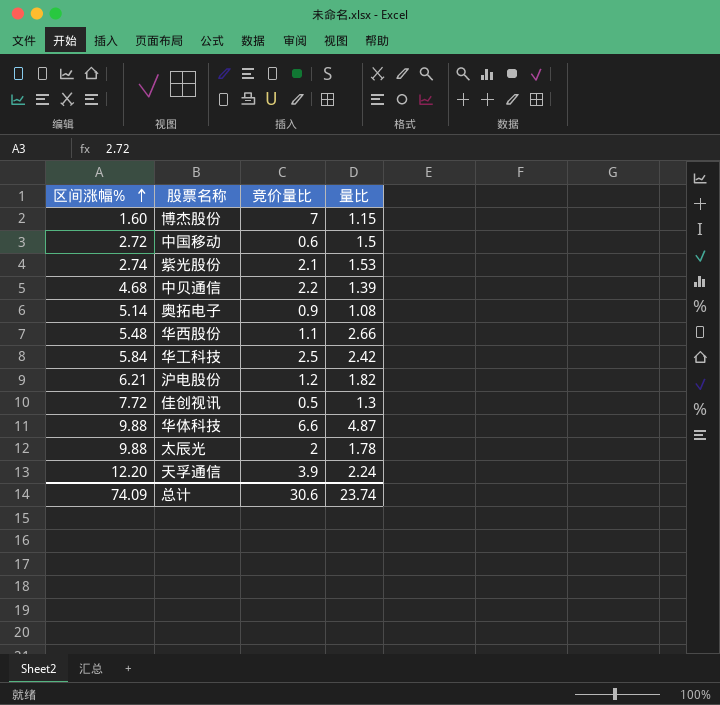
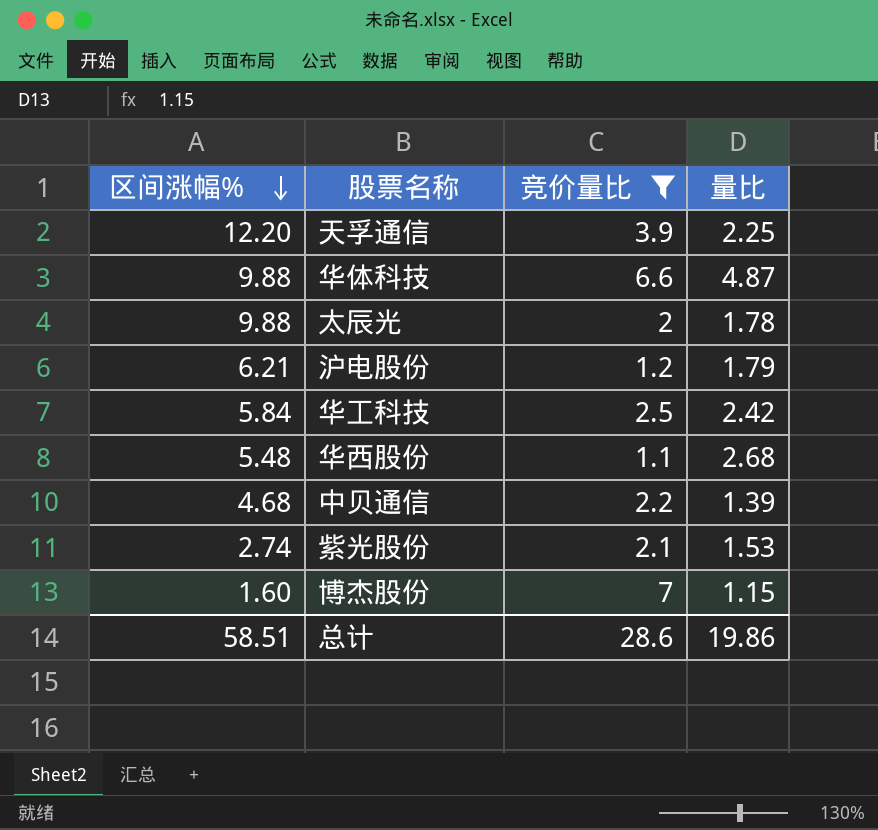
filter: none -> 竞价量比 >= 1.1
row order: 区间涨幅% ascending -> 区间涨幅% descending
天孚通信 | 量比: 2.24 -> 2.25
沪电股份 | 量比: 1.82 -> 1.79
华西股份 | 量比: 2.66 -> 2.68
总计 | 区间涨幅%: 74.09 -> 58.51
总计 | 竞价量比: 30.6 -> 28.6
总计 | 量比: 23.74 -> 19.86

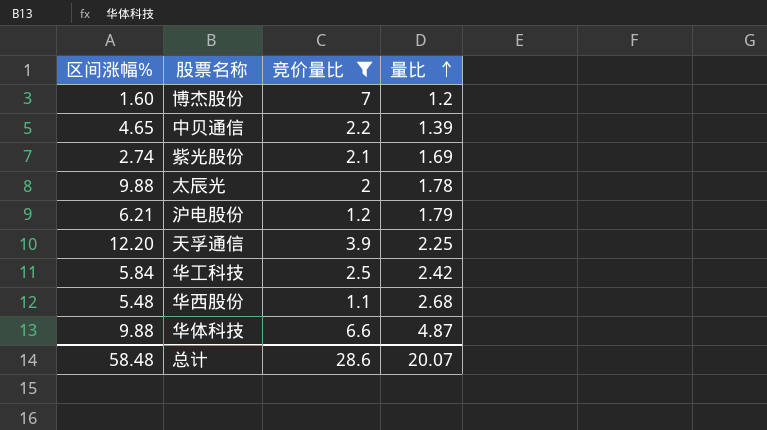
row order: 区间涨幅% descending -> 量比 ascending
博杰股份 | 量比: 1.15 -> 1.2
中贝通信 | 区间涨幅%: 4.68 -> 4.65
紫光股份 | 量比: 1.53 -> 1.69
总计 | 区间涨幅%: 58.51 -> 58.48
总计 | 量比: 19.86 -> 20.07

